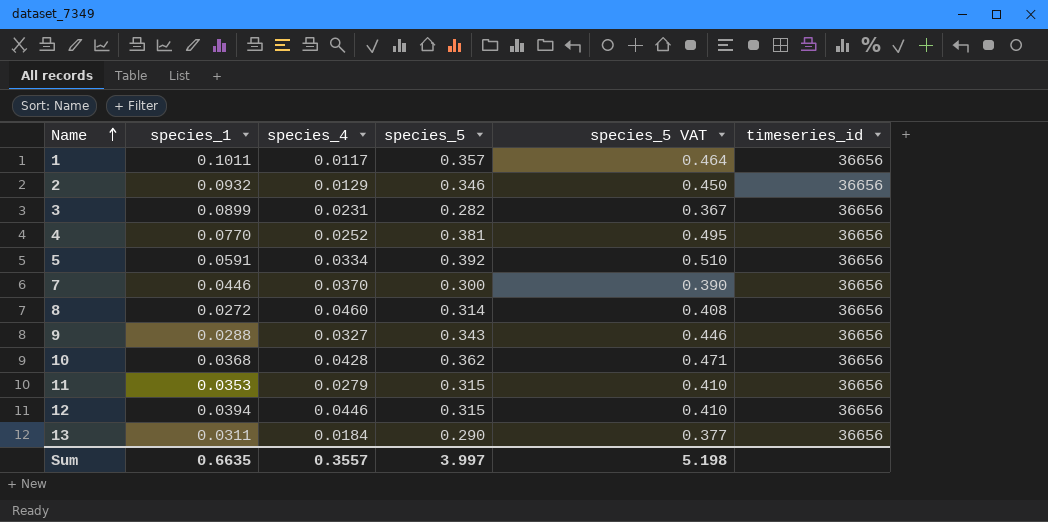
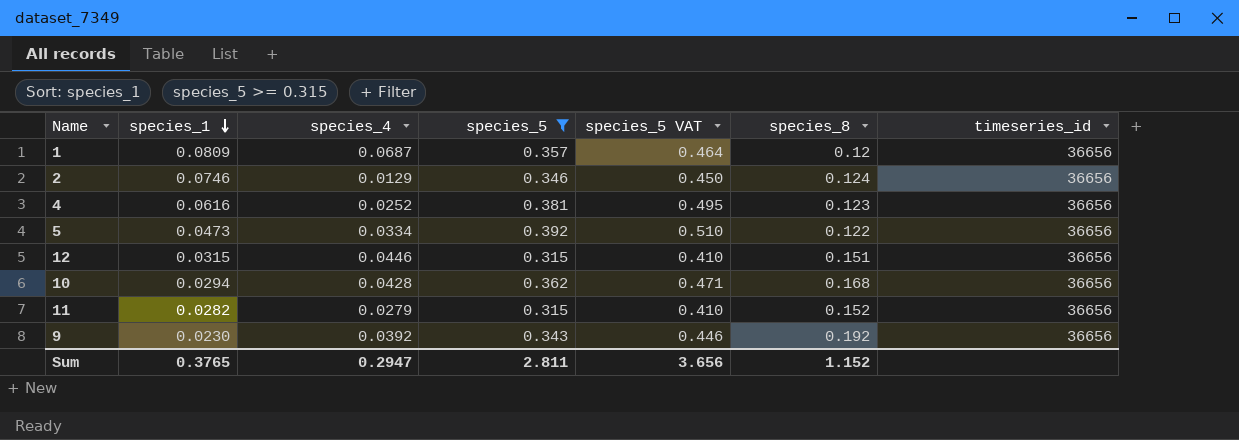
filter: none -> species_5 >= 0.315
row order: Name ascending -> species_1 descending
column species_8 | position: none -> 6
1 | species_1: 0.1011 -> 0.0809
1 | species_4: 0.0117 -> 0.0687
2 | species_1: 0.0932 -> 0.0746
4 | species_1: 0.0770 -> 0.0616
5 | species_1: 0.0591 -> 0.0473
12 | species_1: 0.0394 -> 0.0315
10 | species_1: 0.0368 -> 0.0294
11 | species_1: 0.0353 -> 0.0282
9 | species_1: 0.0288 -> 0.0230
9 | species_4: 0.0327 -> 0.0392
Sum | species_1: 0.6635 -> 0.3765
Sum | species_4: 0.3557 -> 0.2947
Sum | species_5: 3.997 -> 2.811
Sum | species_5 VAT: 5.198 -> 3.656

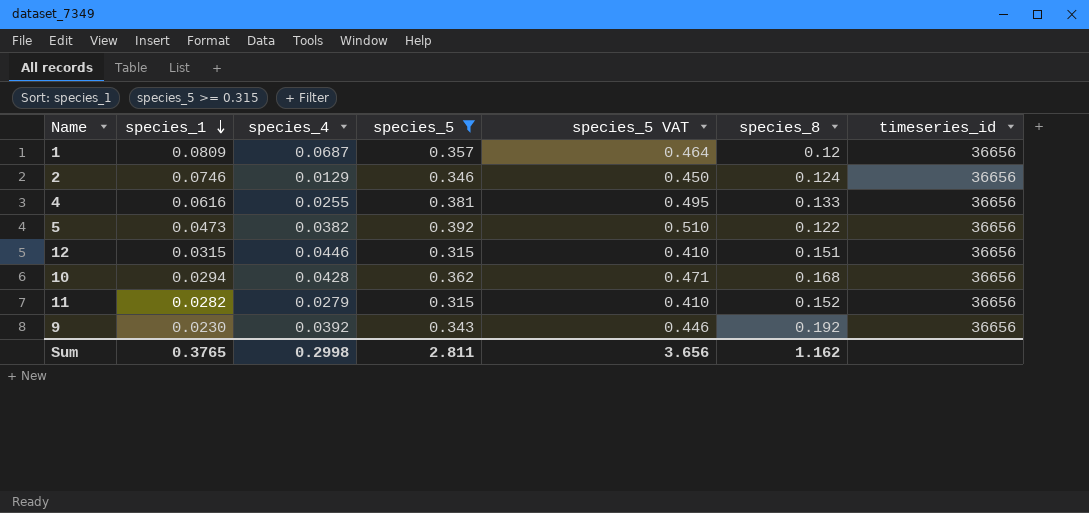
4 | species_4: 0.0252 -> 0.0255
4 | species_8: 0.123 -> 0.133
5 | species_4: 0.0334 -> 0.0382
Sum | species_4: 0.2947 -> 0.2998
Sum | species_8: 1.152 -> 1.162

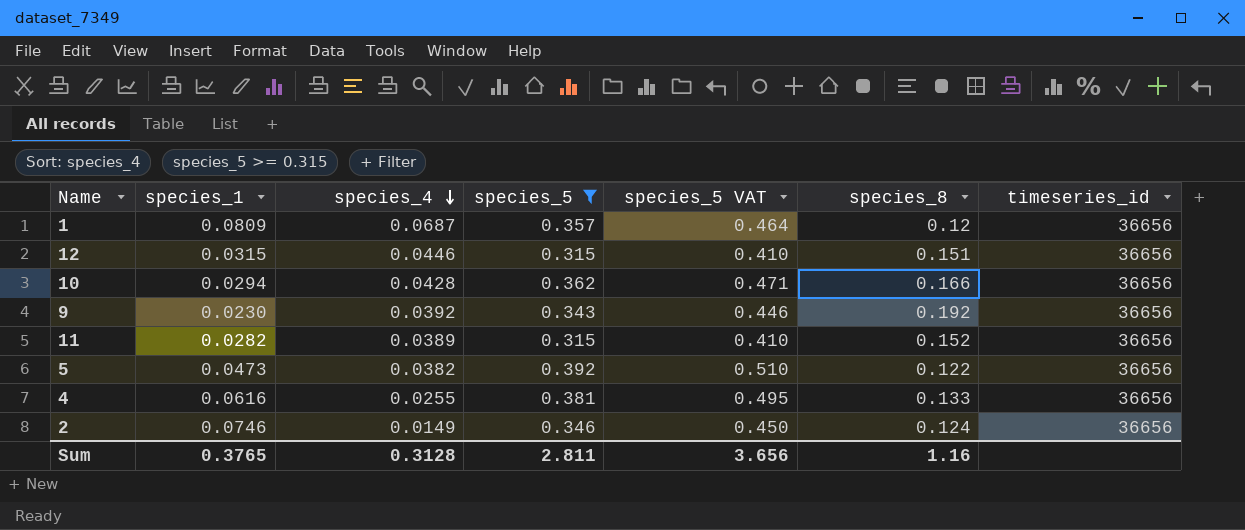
row order: species_1 descending -> species_4 descending
10 | species_8: 0.168 -> 0.166
11 | species_4: 0.0279 -> 0.0389
2 | species_4: 0.0129 -> 0.0149
Sum | species_4: 0.2998 -> 0.3128
Sum | species_8: 1.162 -> 1.16

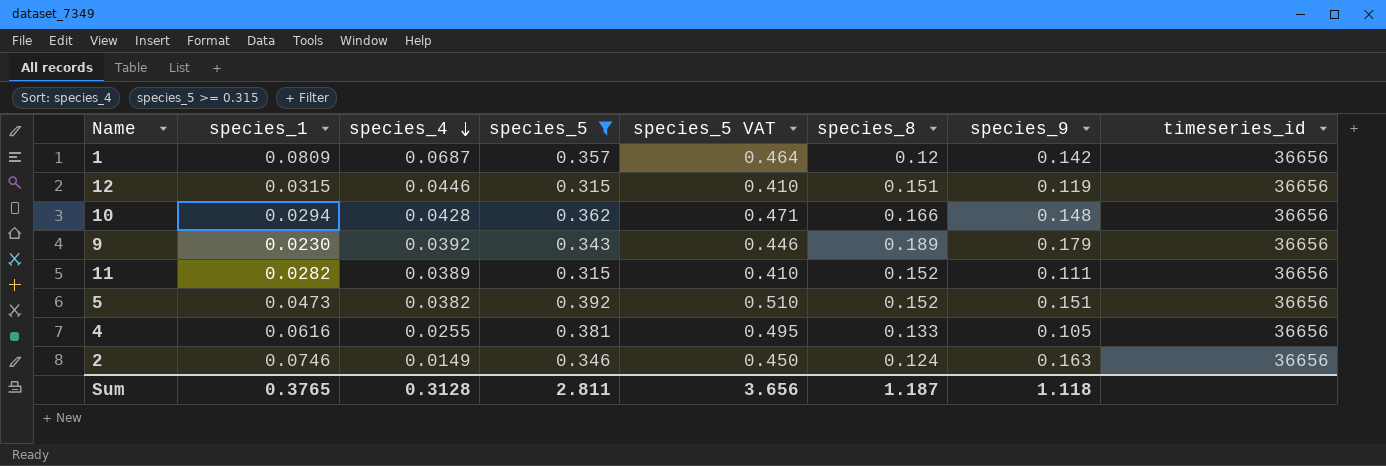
column species_9 | position: none -> 7
9 | species_8: 0.192 -> 0.189
5 | species_8: 0.122 -> 0.152
Sum | species_8: 1.16 -> 1.187

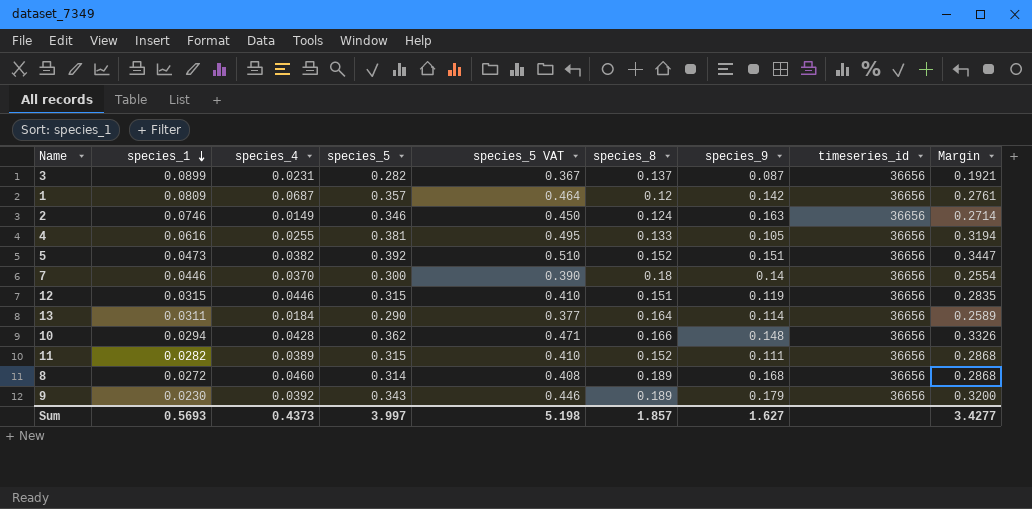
filter: species_5 >= 0.315 -> none
row order: species_4 descending -> species_1 descending
column Margin | formula: none -> [species_5] - [species_1]
Sum | species_1: 0.3765 -> 0.5693
Sum | species_4: 0.3128 -> 0.4373
Sum | species_5: 2.811 -> 3.997
Sum | species_5 VAT: 3.656 -> 5.198
Sum | species_8: 1.187 -> 1.857
Sum | species_9: 1.118 -> 1.627

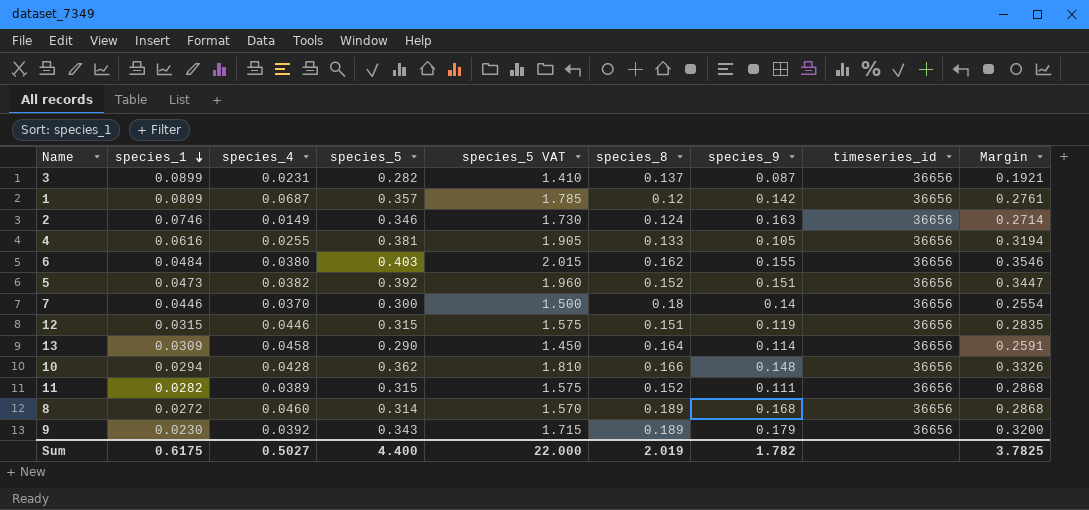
column species_5 VAT | formula: [species_5] * 1.3 -> [species_5] * 5
row 6: none -> 0.0484 | 0.0380 | 0.403 | 2.015 | 0.162 | 0.155 | 36656 | 0.3546
13 | species_1: 0.0311 -> 0.0309
13 | species_4: 0.0184 -> 0.0458
13 | Margin: 0.2589 -> 0.2591
Sum | species_1: 0.5693 -> 0.6175
Sum | species_4: 0.4373 -> 0.5027
Sum | species_5: 3.997 -> 4.400
Sum | species_5 VAT: 5.198 -> 22.000
Sum | species_8: 1.857 -> 2.019
Sum | species_9: 1.627 -> 1.782
Sum | Margin: 3.4277 -> 3.7825

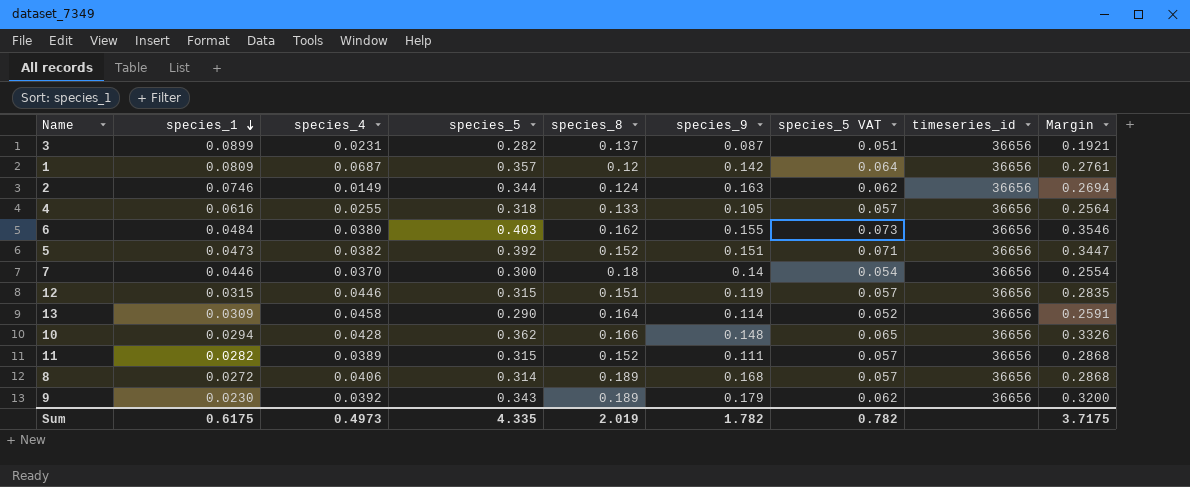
column species_5 VAT | formula: [species_5] * 5 -> [species_5] * 0.18
column species_5 VAT | position: 5 -> 7
2 | species_5: 0.346 -> 0.344
2 | Margin: 0.2714 -> 0.2694
4 | species_5: 0.381 -> 0.318
4 | Margin: 0.3194 -> 0.2564
8 | species_4: 0.0460 -> 0.0406
Sum | species_4: 0.5027 -> 0.4973
Sum | species_5: 4.400 -> 4.335
Sum | species_5 VAT: 22.000 -> 0.782
Sum | Margin: 3.7825 -> 3.7175

